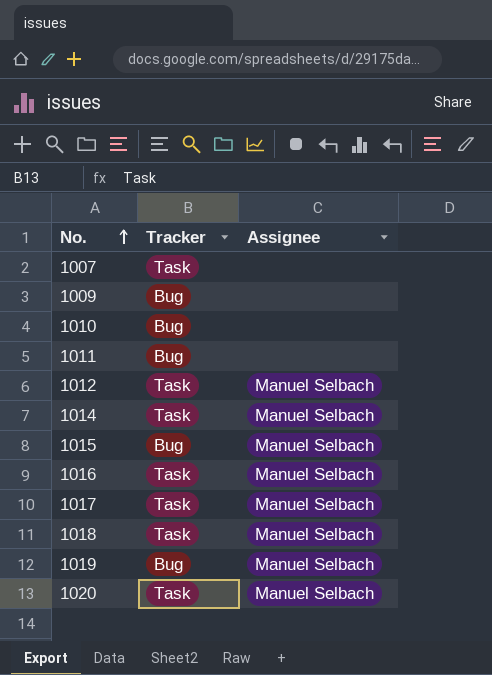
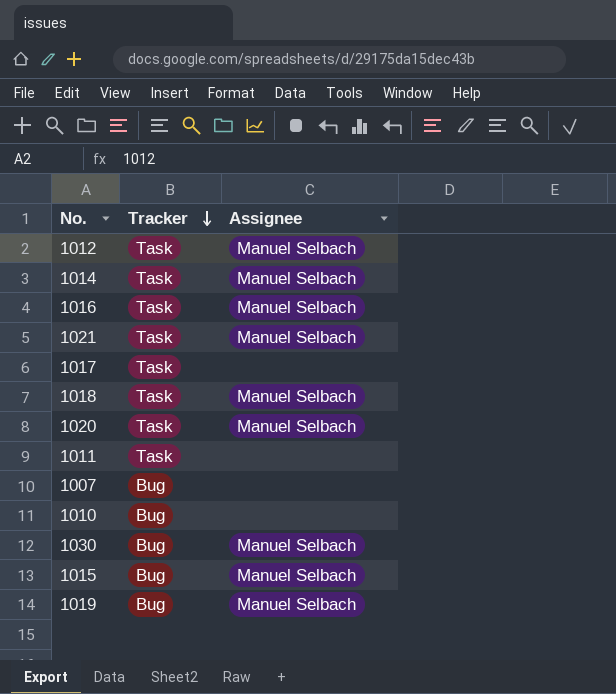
row order: No. ascending -> Tracker descending
row 1009: Bug | none -> none
row 1021: none -> Task | Manuel Selbach
1017 | Assignee: Manuel Selbach -> none
1011 | Tracker: Bug -> Task
1007 | Tracker: Task -> Bug
row 1030: none -> Bug | Manuel Selbach

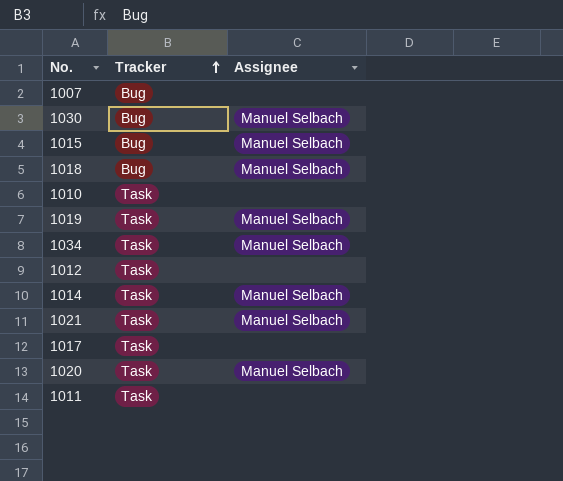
row order: Tracker descending -> Tracker ascending
row 1016: Task | Manuel Selbach -> none
1018 | Tracker: Task -> Bug
1010 | Tracker: Bug -> Task
1019 | Tracker: Bug -> Task
row 1034: none -> Task | Manuel Selbach
1012 | Assignee: Manuel Selbach -> none

